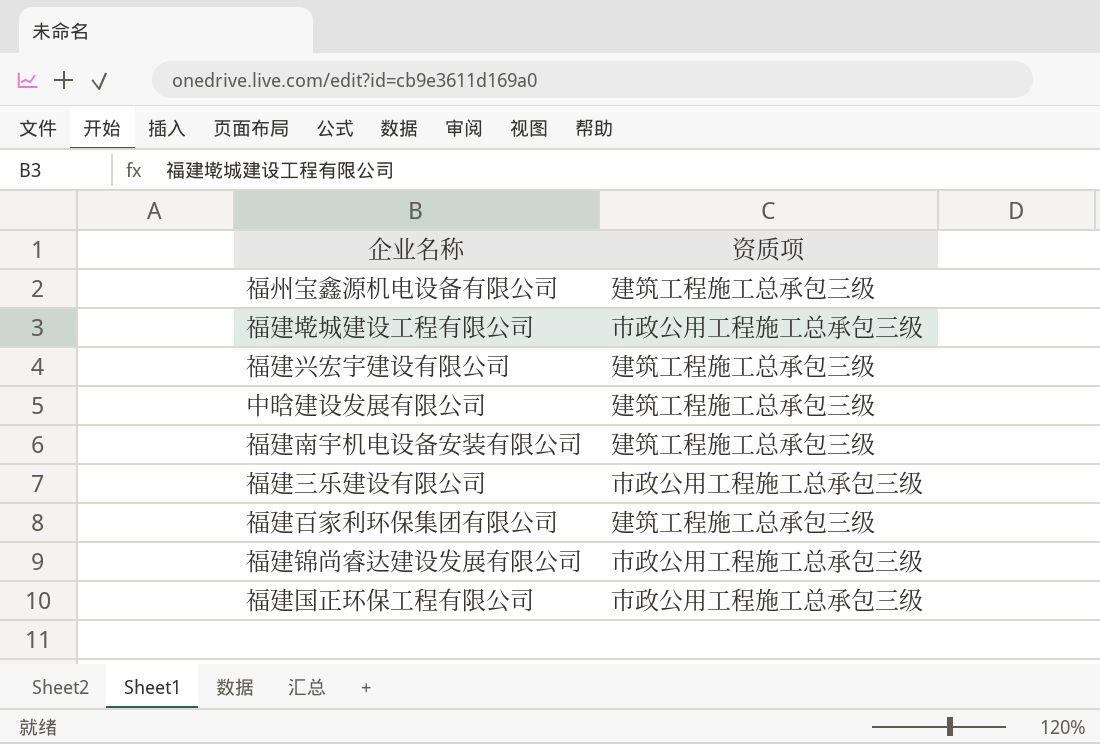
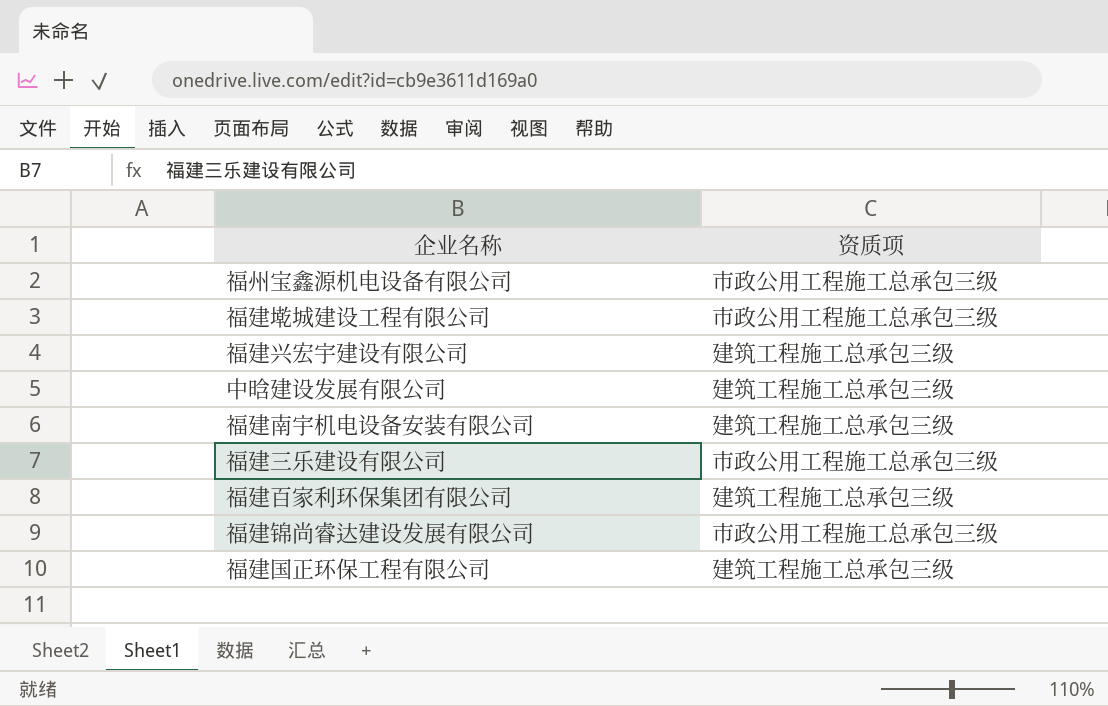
福州宝鑫源机电设备有限公司 | 资质项: 建筑工程施工总承包三级 -> 市政公用工程施工总承包三级
福建国正环保工程有限公司 | 资质项: 市政公用工程施工总承包三级 -> 建筑工程施工总承包三级

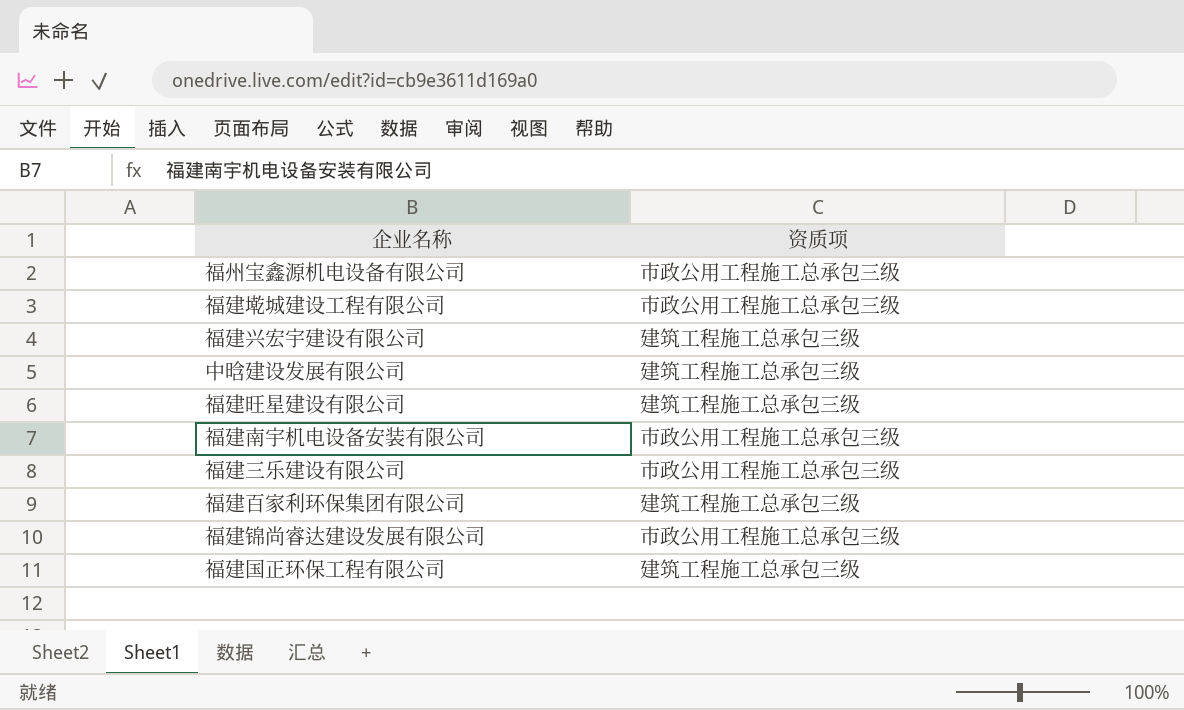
row 福建旺星建设有限公司: none -> 建筑工程施工总承包三级
福建南宇机电设备安装有限公司 | 资质项: 建筑工程施工总承包三级 -> 市政公用工程施工总承包三级

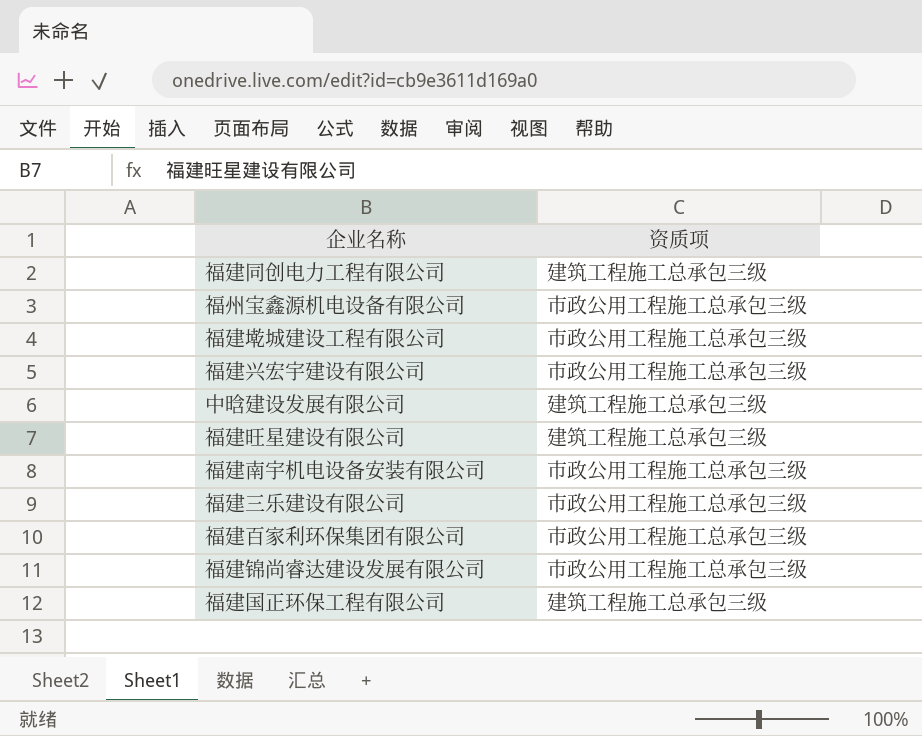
row 福建同创电力工程有限公司: none -> 建筑工程施工总承包三级
福建兴宏宇建设有限公司 | 资质项: 建筑工程施工总承包三级 -> 市政公用工程施工总承包三级
福建百家利环保集团有限公司 | 资质项: 建筑工程施工总承包三级 -> 市政公用工程施工总承包三级

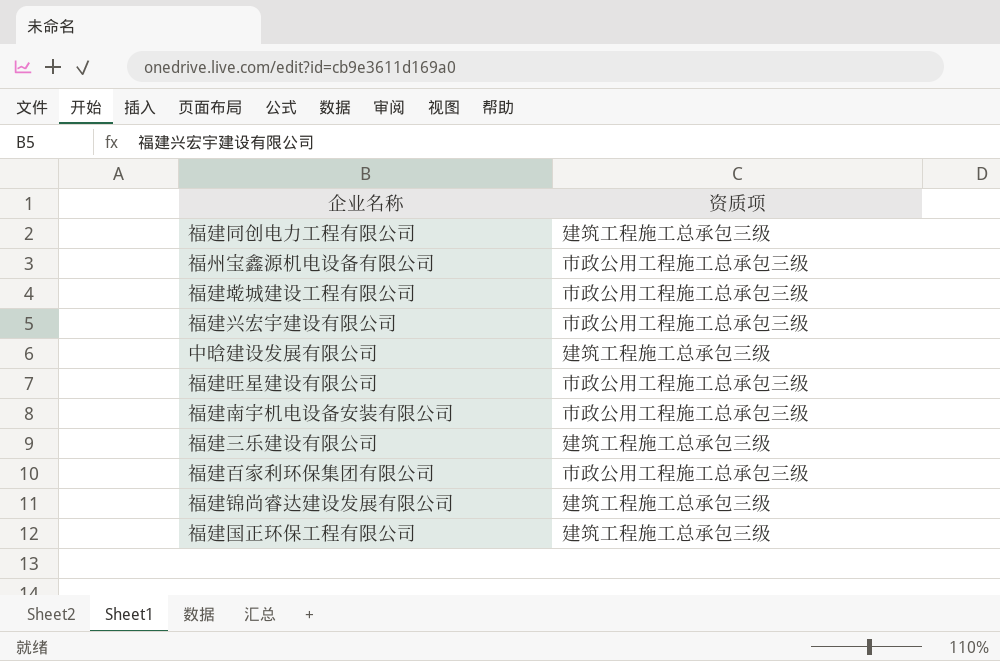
福建旺星建设有限公司 | 资质项: 建筑工程施工总承包三级 -> 市政公用工程施工总承包三级
福建三乐建设有限公司 | 资质项: 市政公用工程施工总承包三级 -> 建筑工程施工总承包三级
福建锦尚睿达建设发展有限公司 | 资质项: 市政公用工程施工总承包三级 -> 建筑工程施工总承包三级

